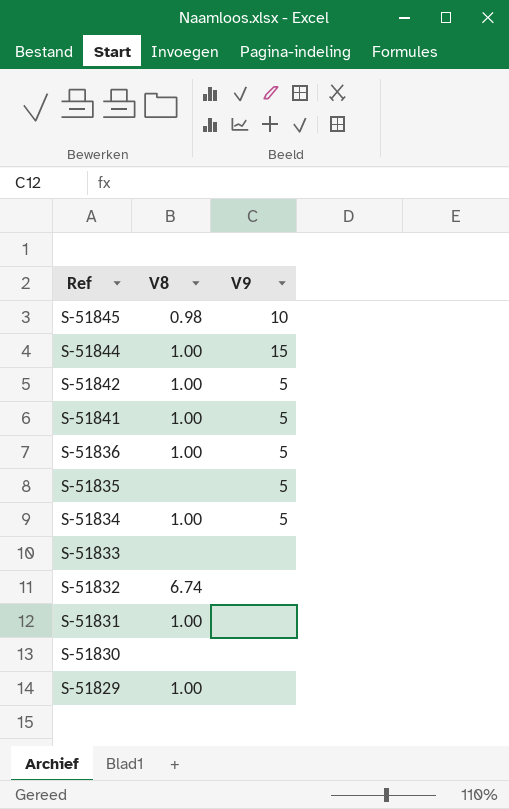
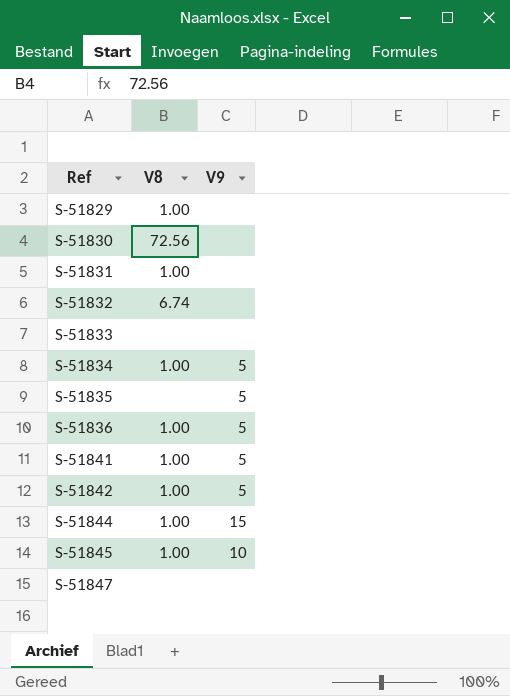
row order: Ref descending -> Ref ascending
S-51830 | V8: none -> 72.56
S-51845 | V8: 0.98 -> 1.00
row S-51847: none -> none | none

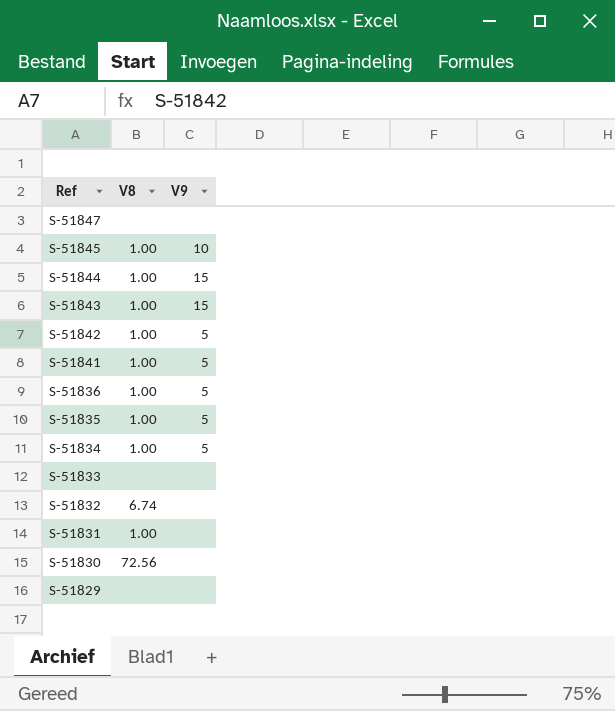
row order: Ref ascending -> Ref descending
row S-51843: none -> 1.00 | 15
S-51835 | V8: none -> 1.00
S-51829 | V8: 1.00 -> none

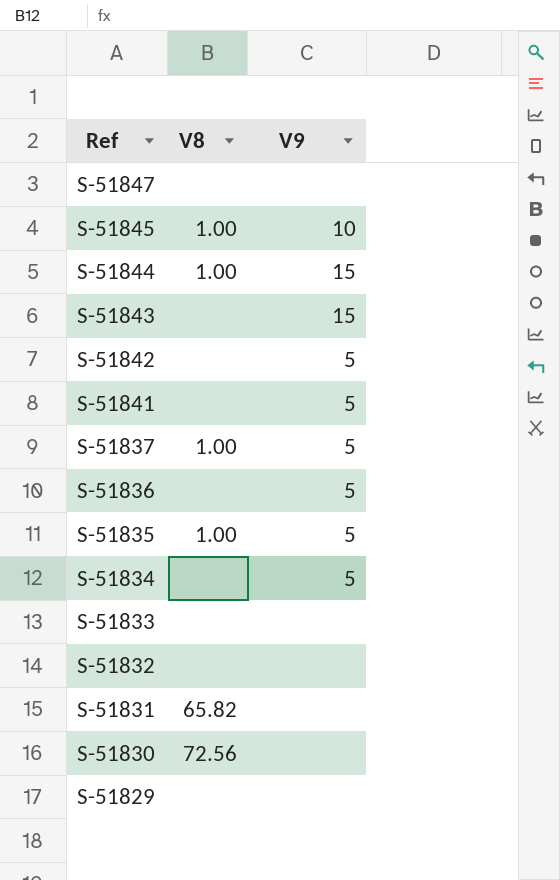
S-51843 | V8: 1.00 -> none
S-51842 | V8: 1.00 -> none
S-51841 | V8: 1.00 -> none
row S-51837: none -> 1.00 | 5
S-51836 | V8: 1.00 -> none
S-51834 | V8: 1.00 -> none
S-51832 | V8: 6.74 -> none
S-51831 | V8: 1.00 -> 65.82

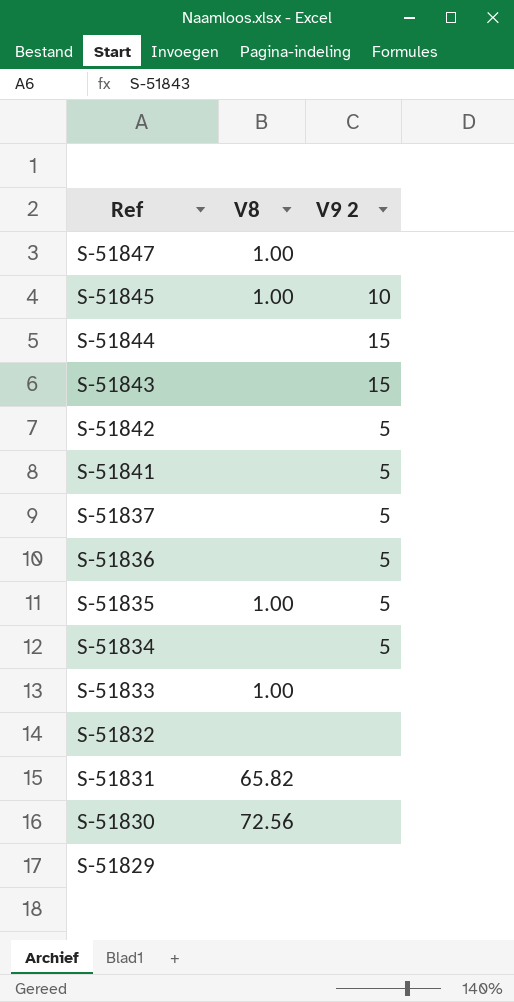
column name: V9 -> V9 2
S-51847 | V8: none -> 1.00
S-51844 | V8: 1.00 -> none
S-51837 | V8: 1.00 -> none
S-51833 | V8: none -> 1.00

